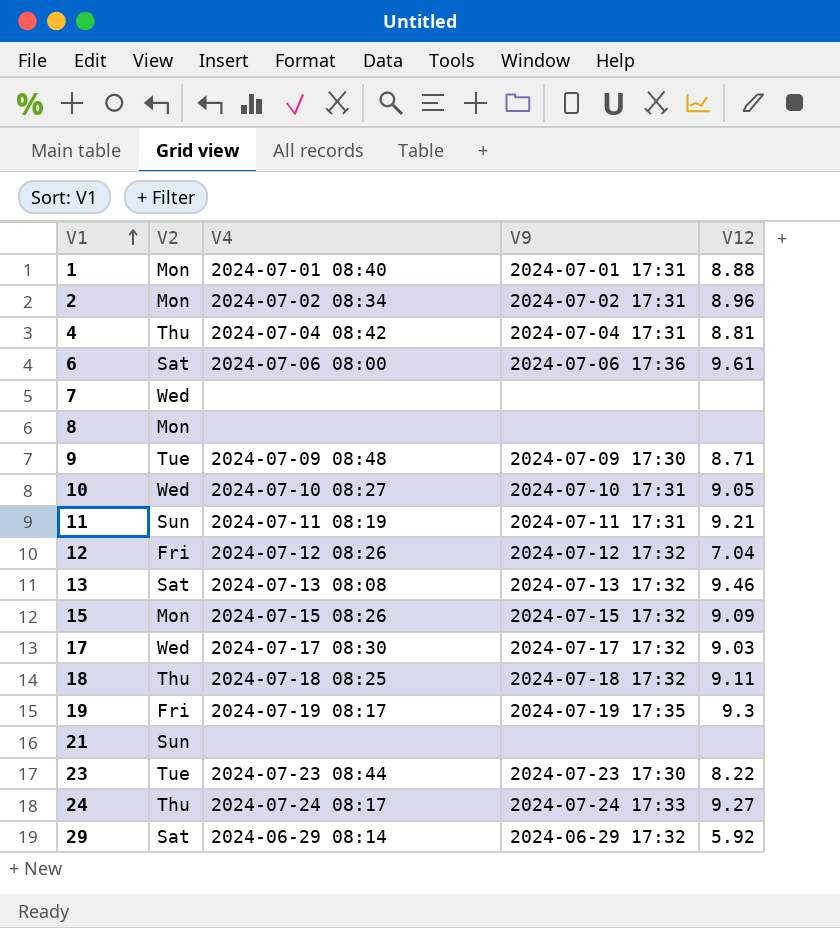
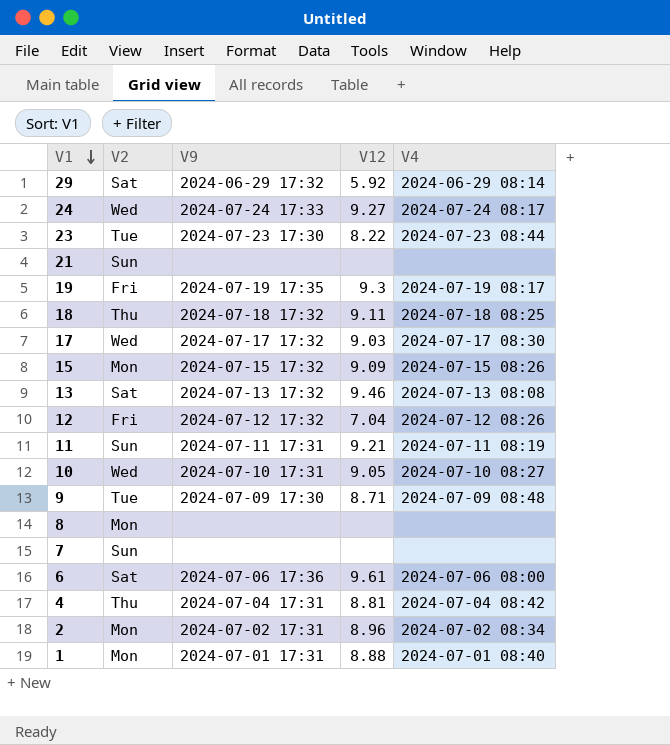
row order: V1 ascending -> V1 descending
column V4 | position: 3 -> 5
24 | V2: Thu -> Wed
7 | V2: Wed -> Sun

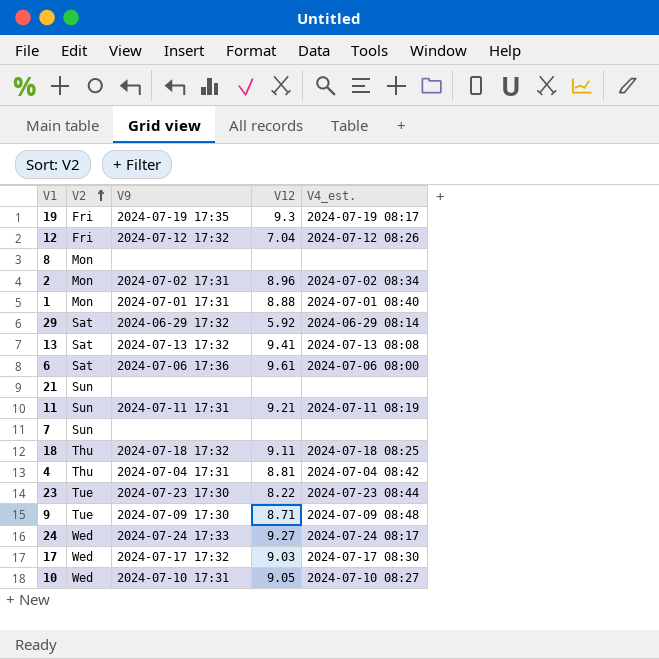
row order: V1 descending -> V2 ascending
column name: V4 -> V4_est.
row 15: Mon | 2024-07-15 17:32 | 9.09 | 2024-07-15 08:26 -> none
13 | V12: 9.46 -> 9.41

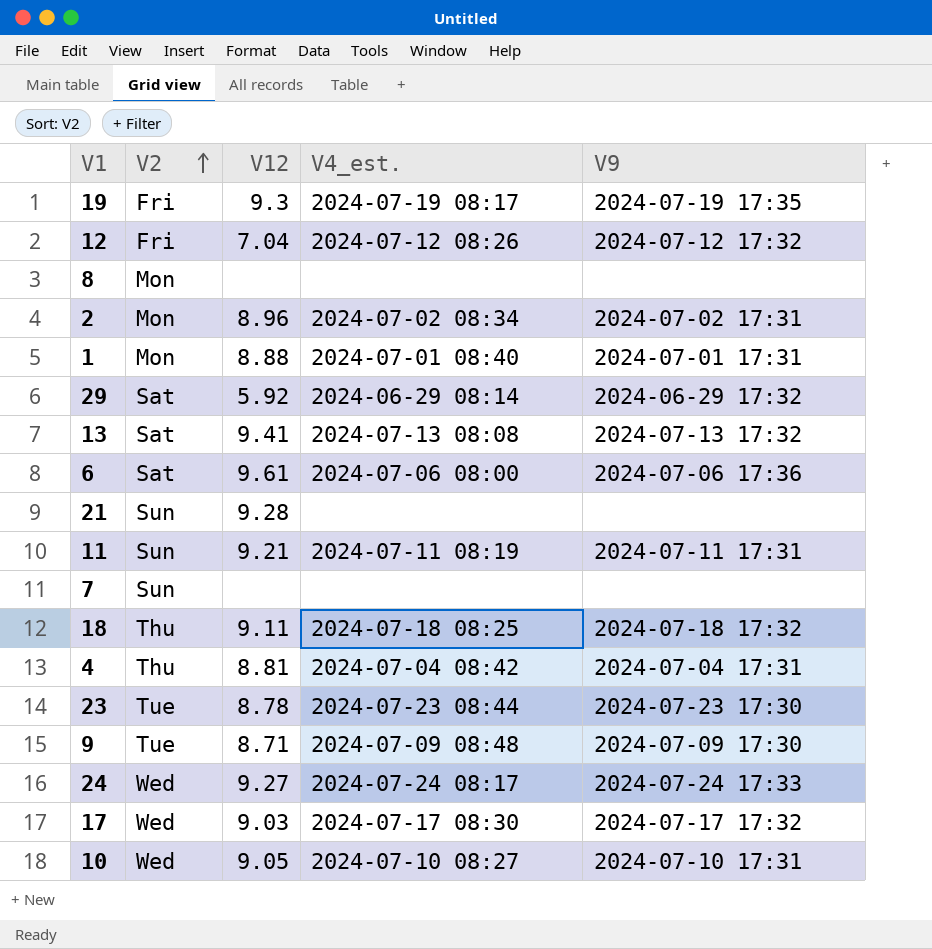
column V9 | position: 3 -> 5
21 | V12: none -> 9.28
23 | V12: 8.22 -> 8.78

